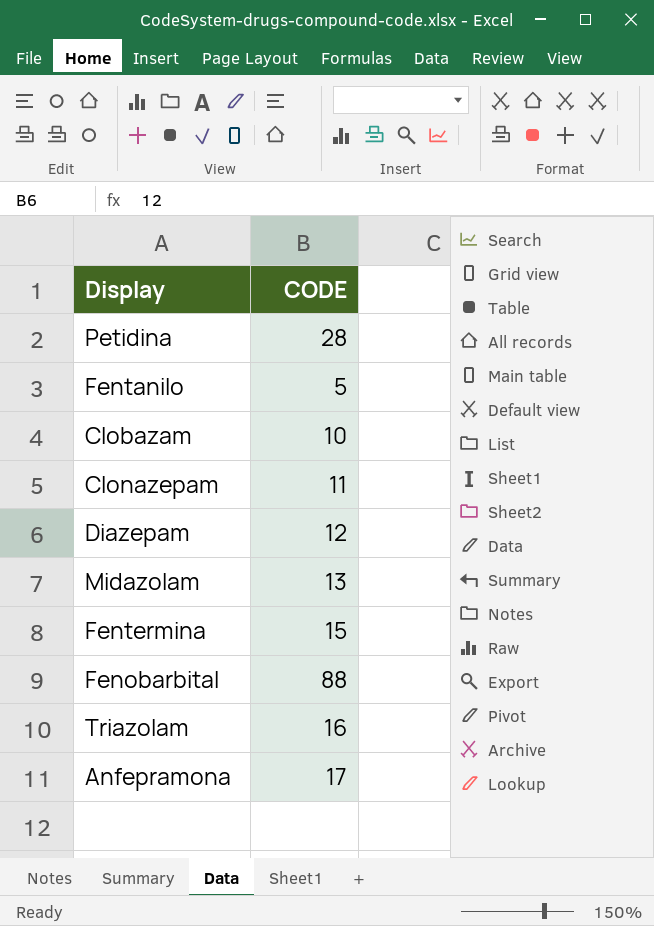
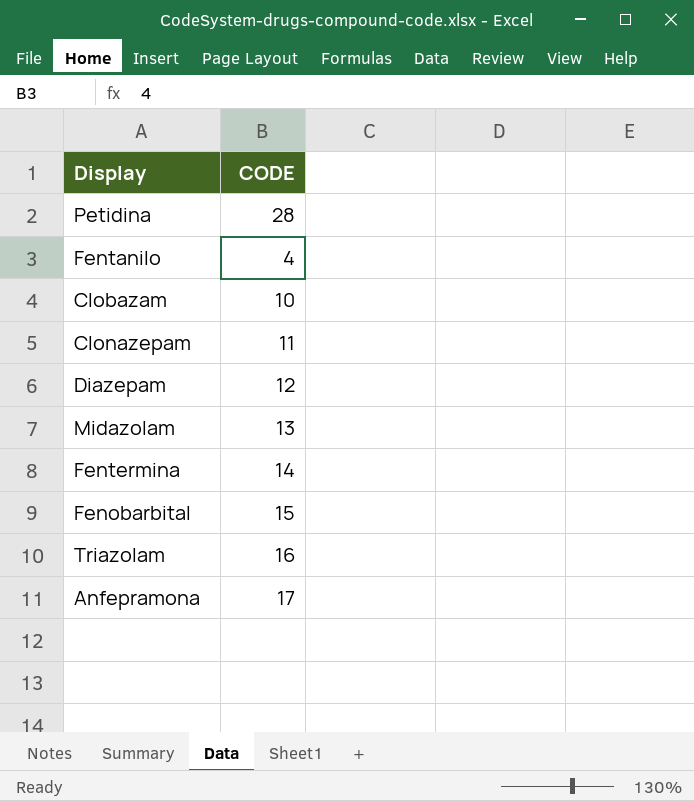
Fentanilo | CODE: 5 -> 4
Fentermina | CODE: 15 -> 14
Fenobarbital | CODE: 88 -> 15

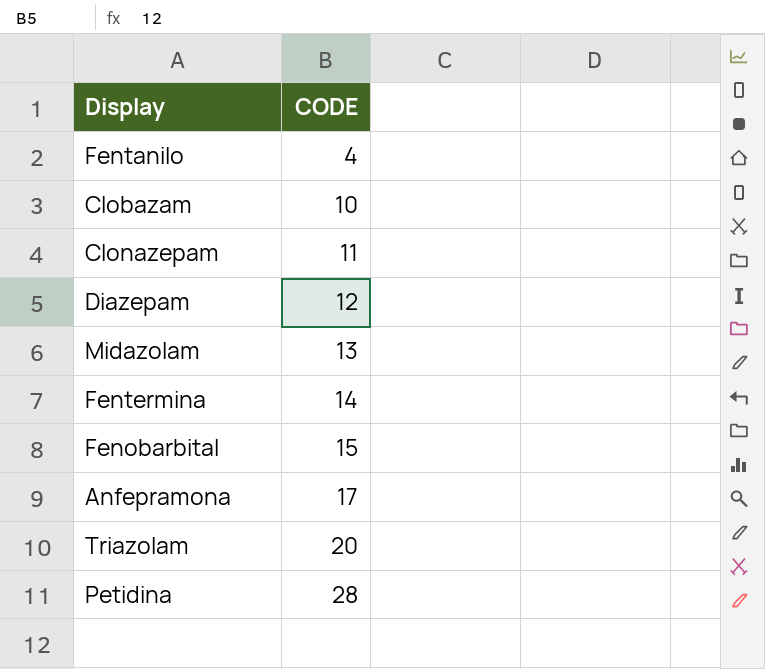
row order: none -> CODE ascending
Triazolam | CODE: 16 -> 20

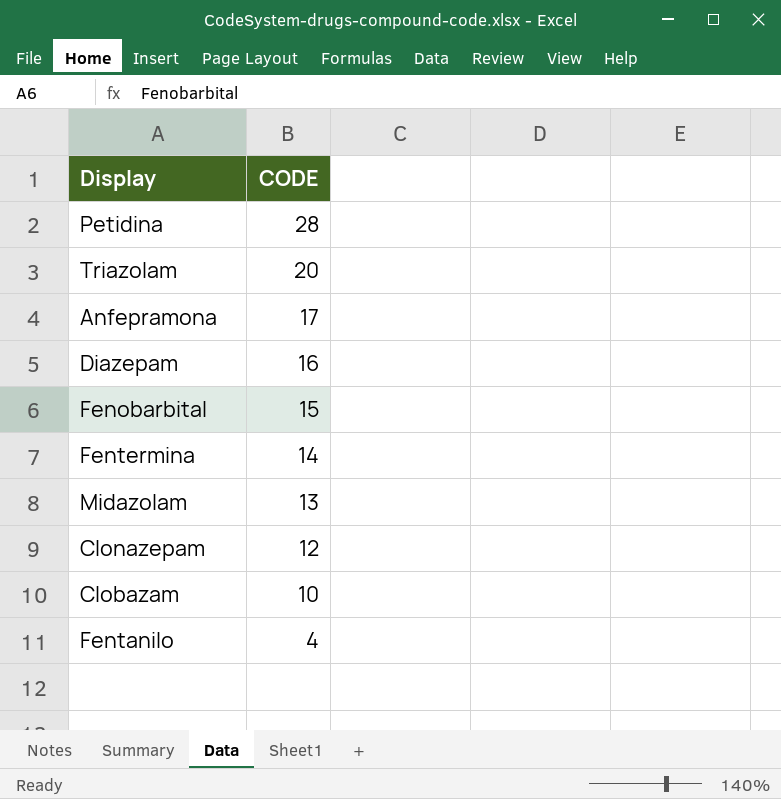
row order: CODE ascending -> CODE descending
Diazepam | CODE: 12 -> 16
Clonazepam | CODE: 11 -> 12

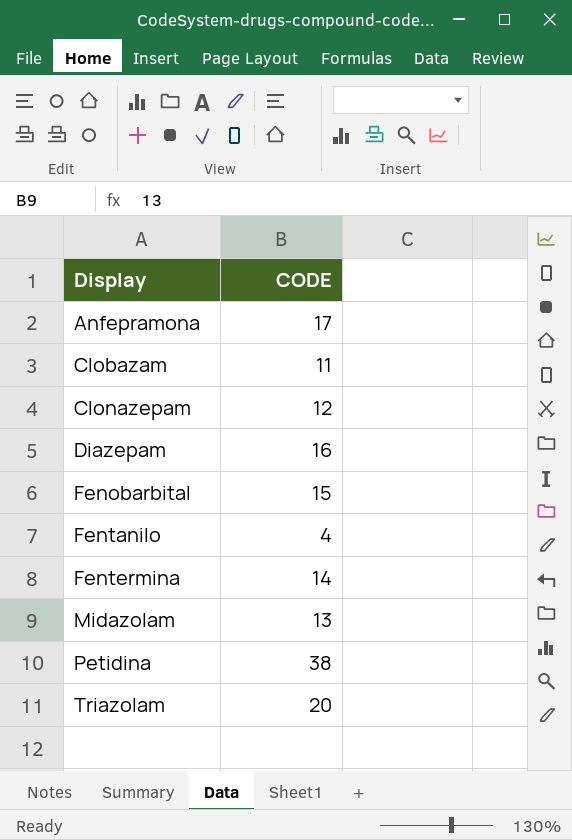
row order: CODE descending -> Display ascending
Clobazam | CODE: 10 -> 11
Petidina | CODE: 28 -> 38

